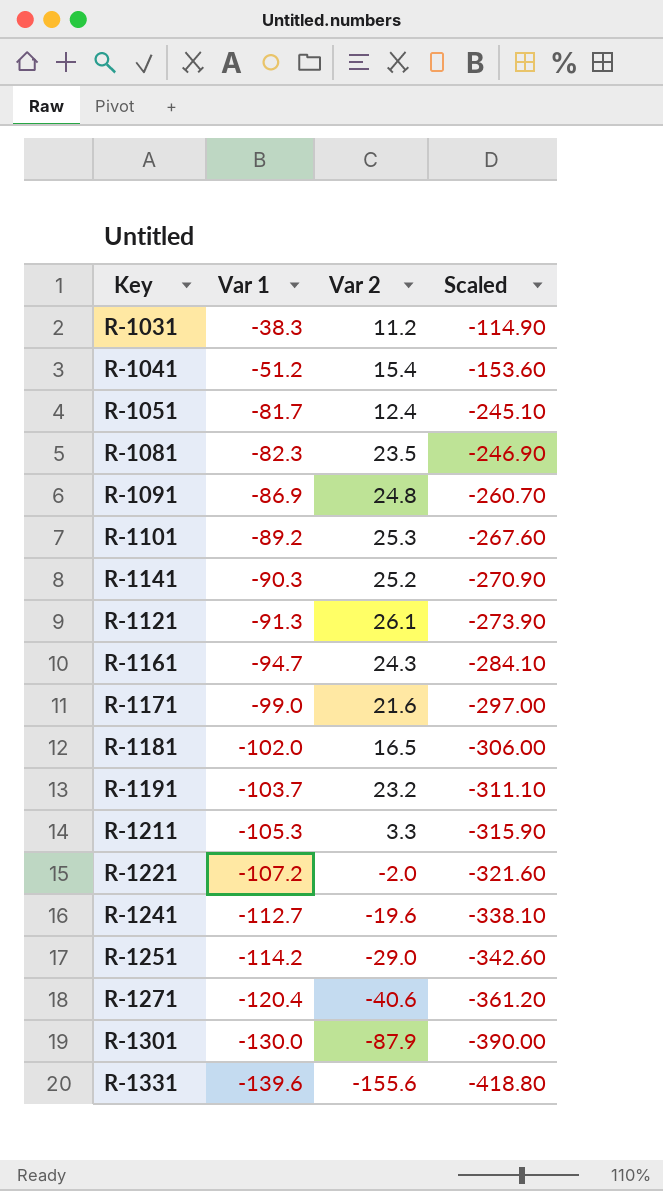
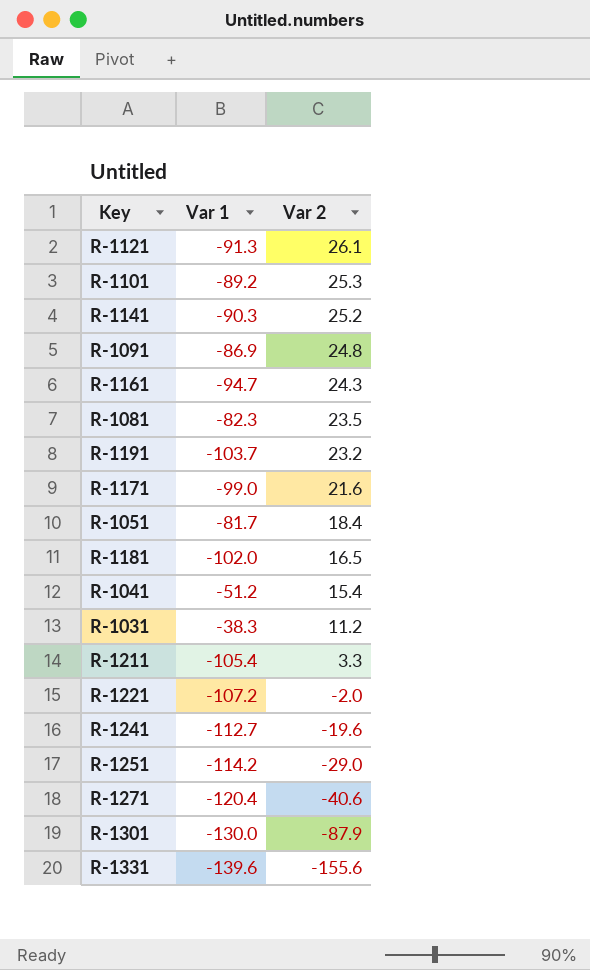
row order: Var 1 descending -> Var 2 descending
column Scaled | formula: [Var 1] * 3 -> none
R-1051 | Var 2: 12.4 -> 18.4
R-1211 | Var 1: -105.3 -> -105.4

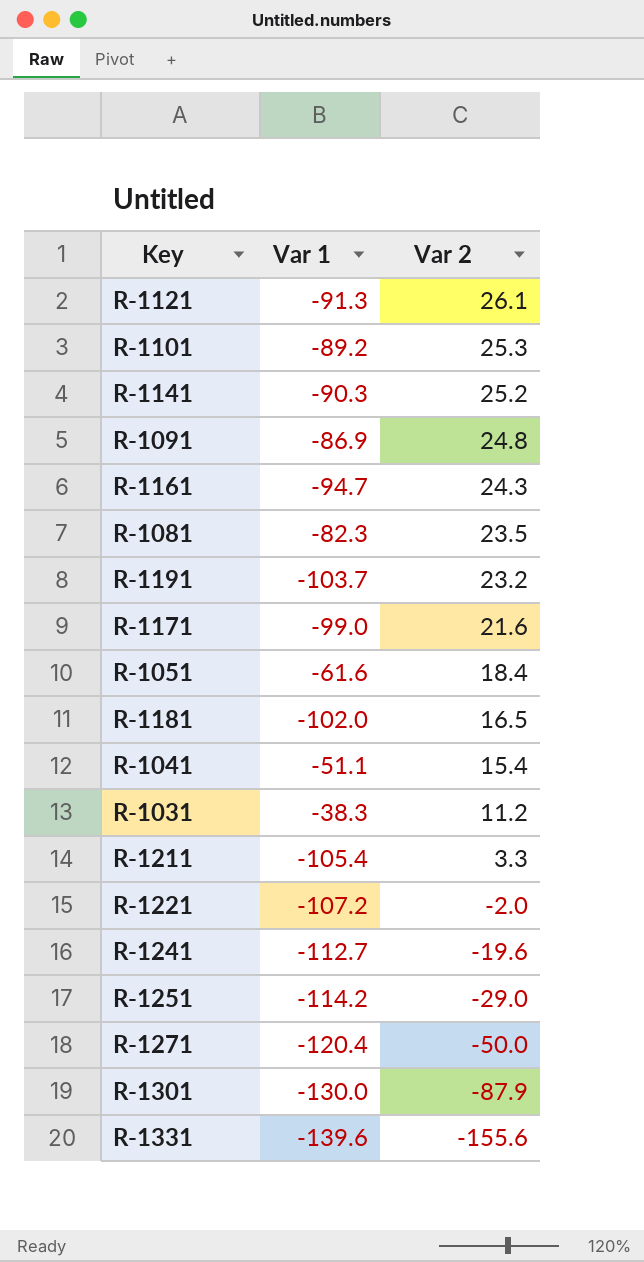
R-1051 | Var 1: -81.7 -> -61.6
R-1041 | Var 1: -51.2 -> -51.1
R-1271 | Var 2: -40.6 -> -50.0

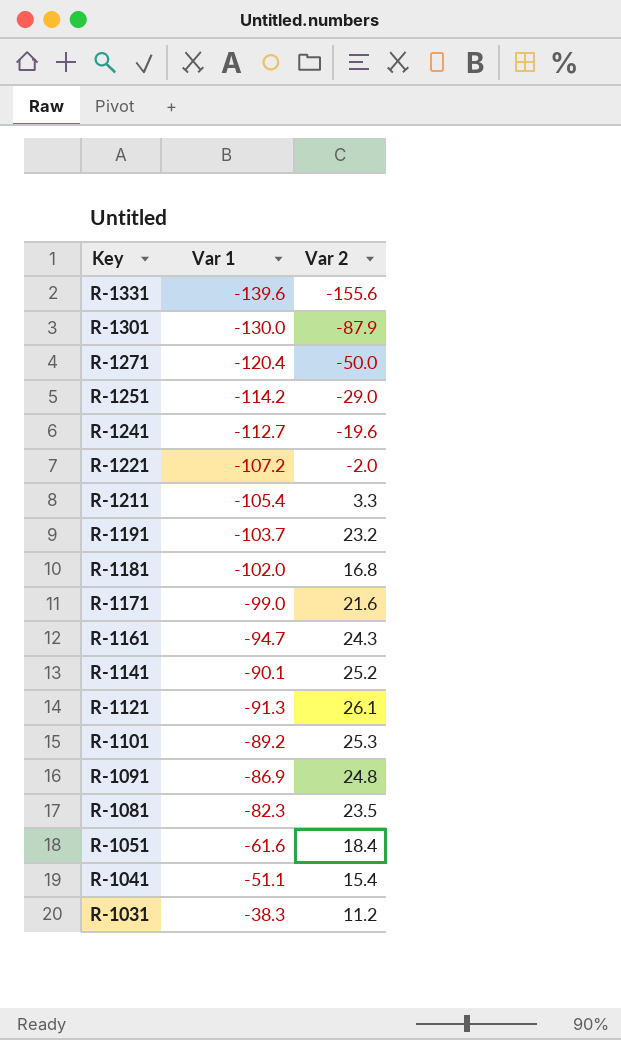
row order: Var 2 descending -> Key descending
R-1181 | Var 2: 16.5 -> 16.8
R-1141 | Var 1: -90.3 -> -90.1

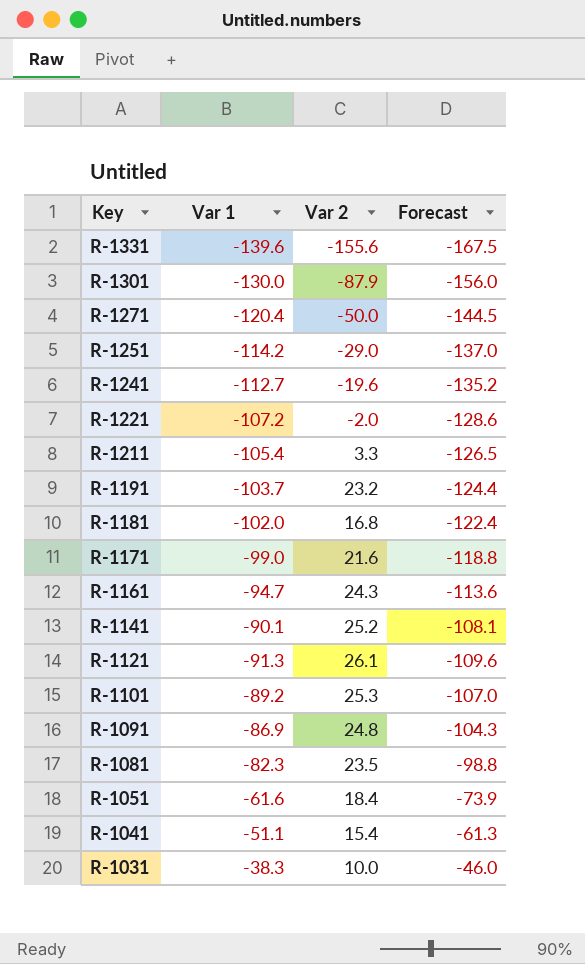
column Forecast | formula: none -> [Var 1] * 1.2
R-1031 | Var 2: 11.2 -> 10.0

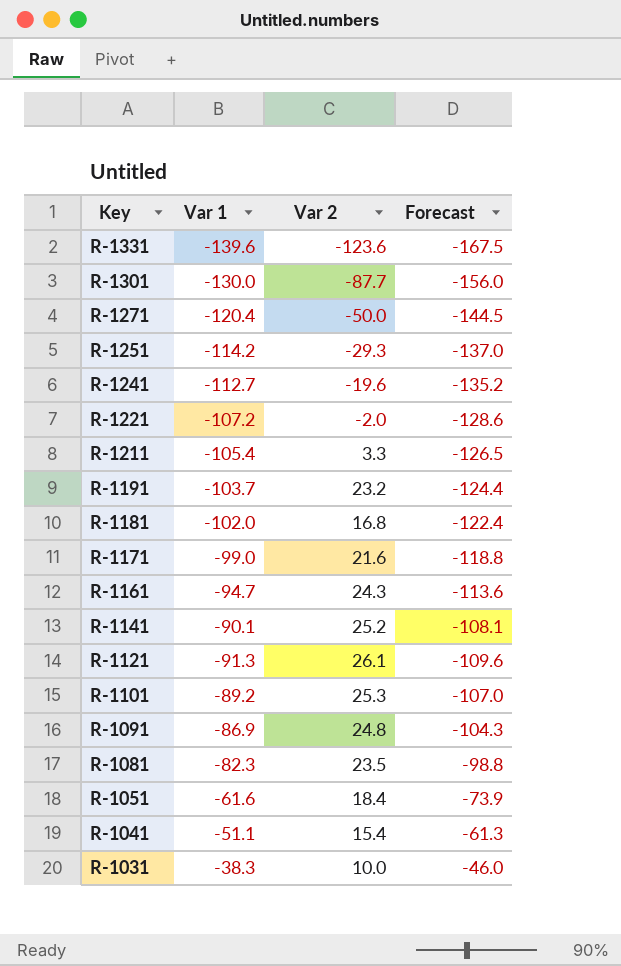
R-1331 | Var 2: -155.6 -> -123.6
R-1301 | Var 2: -87.9 -> -87.7
R-1251 | Var 2: -29.0 -> -29.3

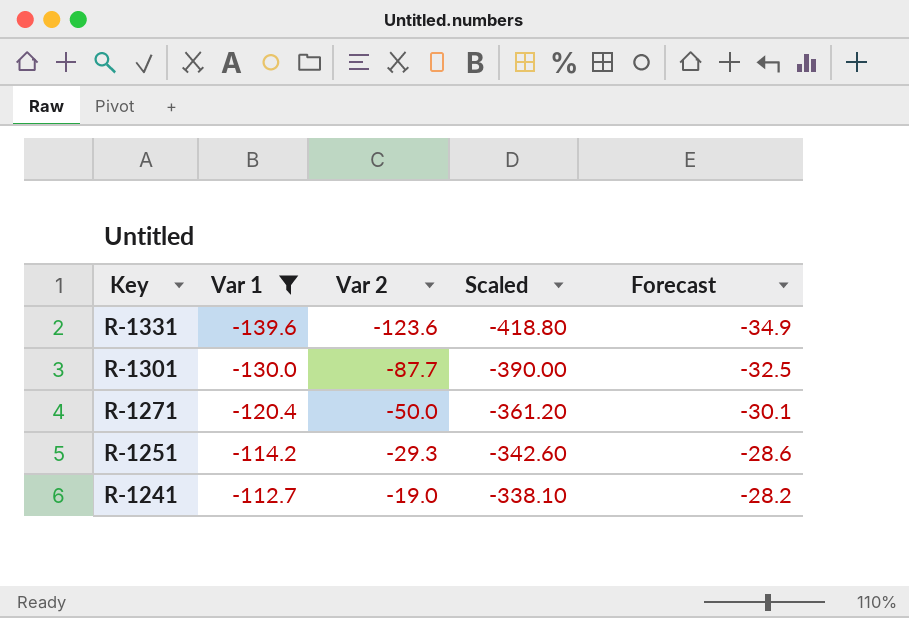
filter: none -> Var 1 <= -112.7
column Scaled | formula: none -> [Var 1] * 3
column Forecast | formula: [Var 1] * 1.2 -> [Var 1] * 0.25
R-1241 | Var 2: -19.6 -> -19.0

